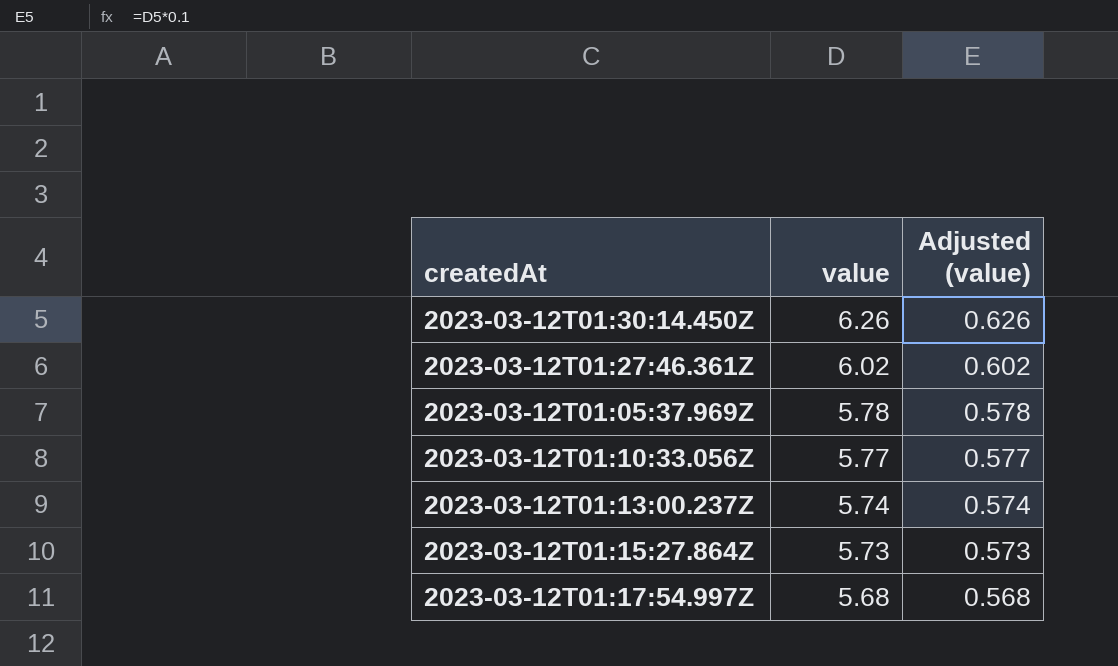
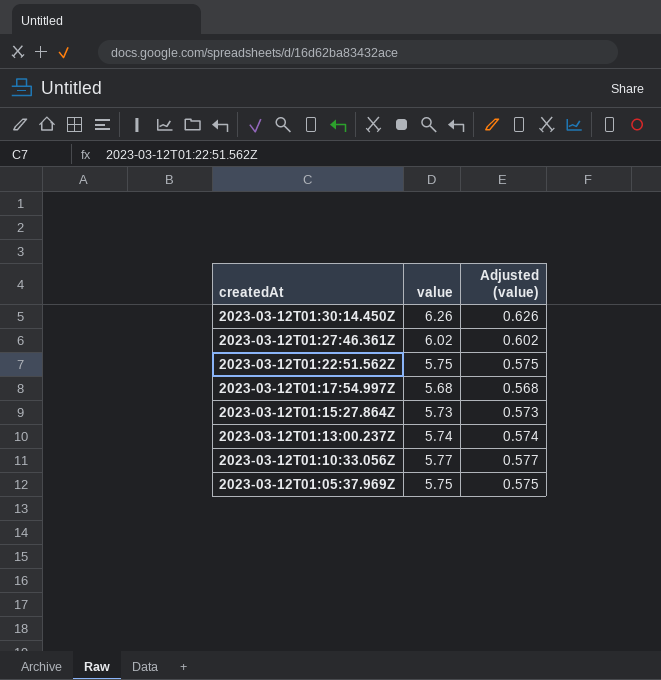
row order: value descending -> createdAt descending
row 2023-03-12T01:22:51.562Z: none -> 5.75 | 0.575
2023-03-12T01:05:37.969Z | value: 5.78 -> 5.75
2023-03-12T01:05:37.969Z | Adjusted (value): 0.578 -> 0.575

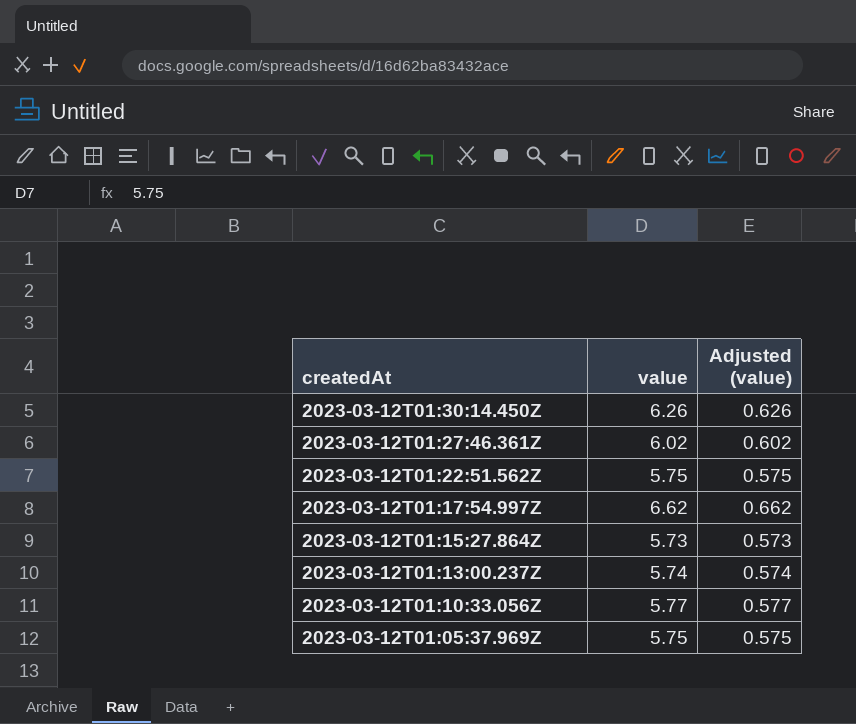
2023-03-12T01:17:54.997Z | value: 5.68 -> 6.62
2023-03-12T01:17:54.997Z | Adjusted (value): 0.568 -> 0.662

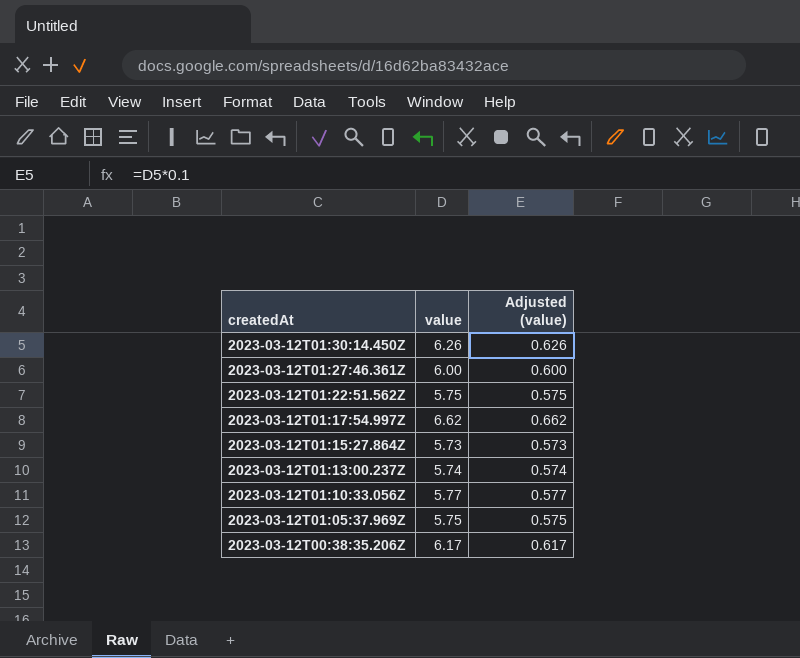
2023-03-12T01:27:46.361Z | value: 6.02 -> 6.00
2023-03-12T01:27:46.361Z | Adjusted (value): 0.602 -> 0.600
row 2023-03-12T00:38:35.206Z: none -> 6.17 | 0.617

